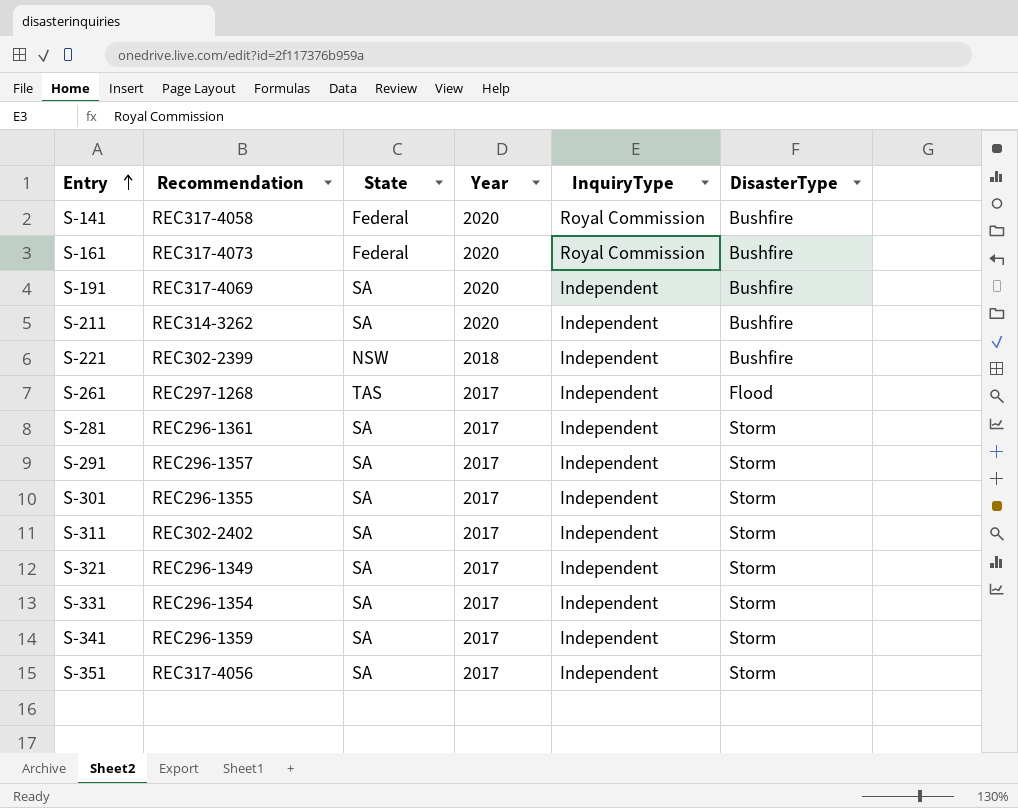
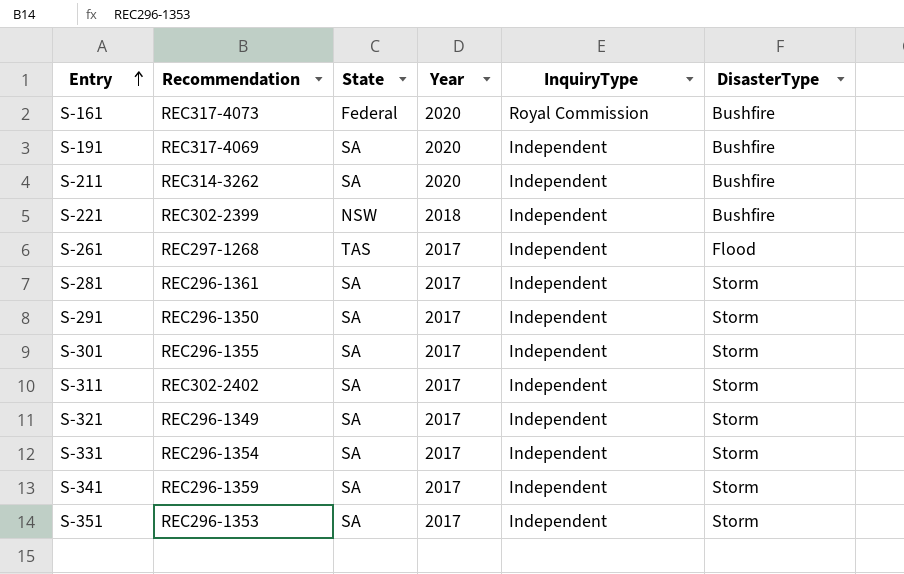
row S-141: REC317-4058 | Federal | 2020 | Royal Commission | Bushfire -> none
S-291 | Recommendation: REC296-1357 -> REC296-1350
S-351 | Recommendation: REC317-4056 -> REC296-1353

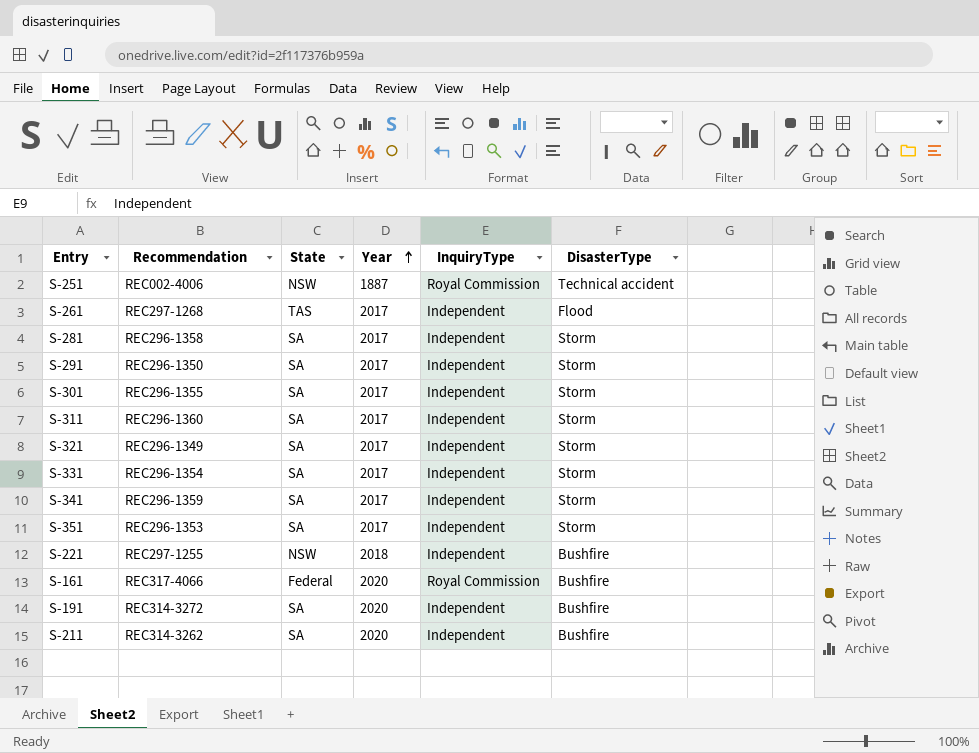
row order: Entry ascending -> Year ascending
row S-251: none -> REC002-4006 | NSW | 1887 | Royal Commission | Technical accident
S-281 | Recommendation: REC296-1361 -> REC296-1358
S-311 | Recommendation: REC302-2402 -> REC296-1360
S-221 | Recommendation: REC302-2399 -> REC297-1255
S-161 | Recommendation: REC317-4073 -> REC317-4066
S-191 | Recommendation: REC317-4069 -> REC314-3272

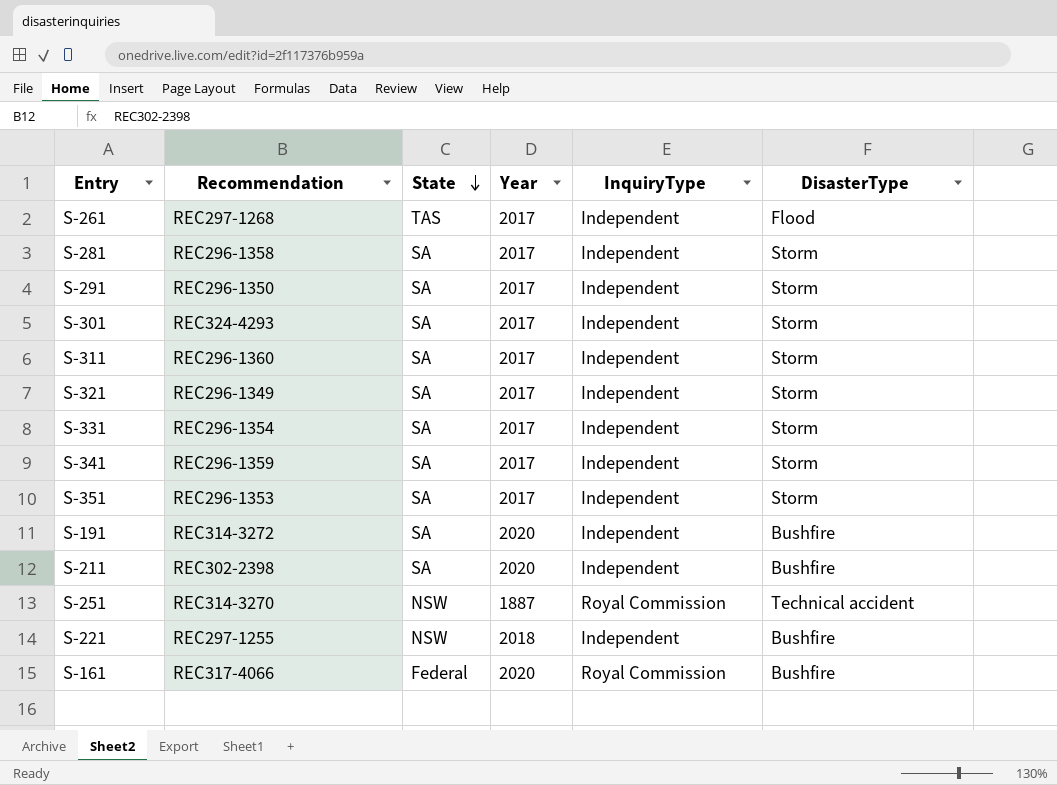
row order: Year ascending -> State descending
S-301 | Recommendation: REC296-1355 -> REC324-4293
S-211 | Recommendation: REC314-3262 -> REC302-2398
S-251 | Recommendation: REC002-4006 -> REC314-3270

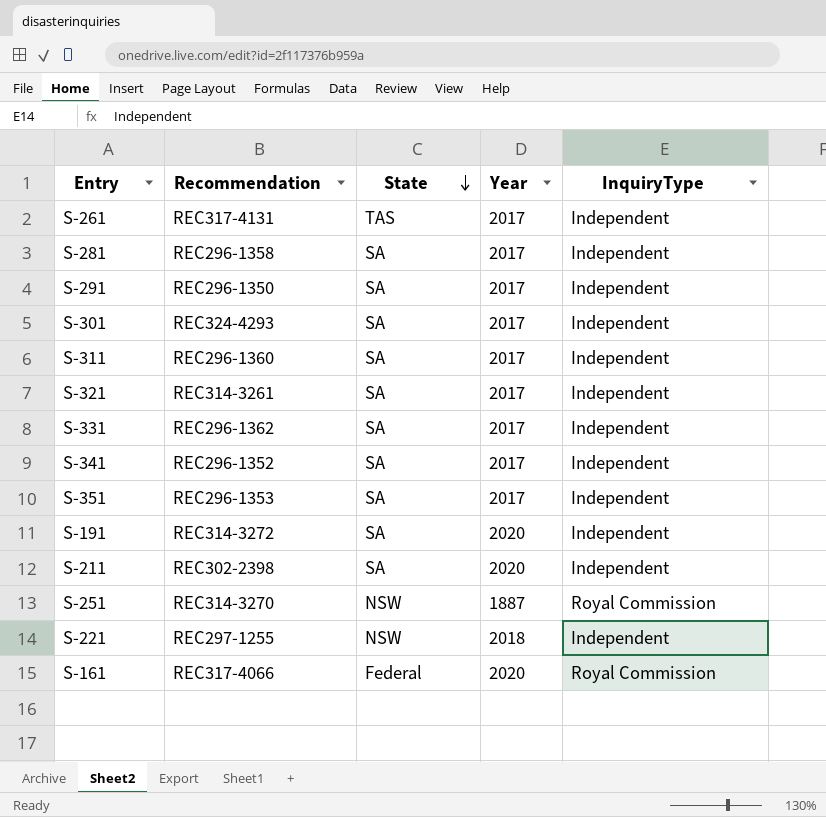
column DisasterType | position: 6 -> none
S-261 | Recommendation: REC297-1268 -> REC317-4131
S-321 | Recommendation: REC296-1349 -> REC314-3261
S-331 | Recommendation: REC296-1354 -> REC296-1362
S-341 | Recommendation: REC296-1359 -> REC296-1352

